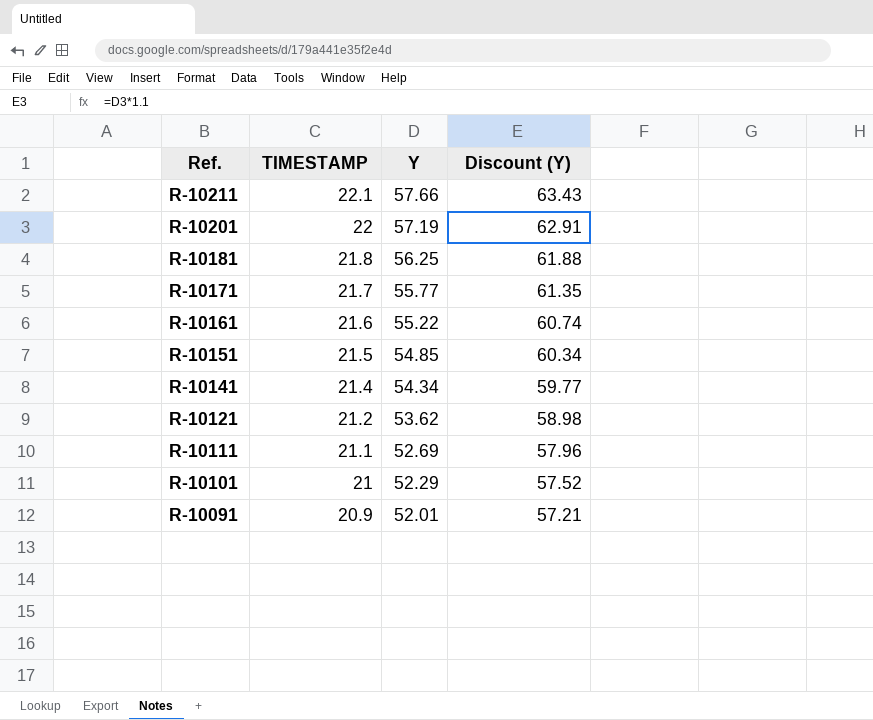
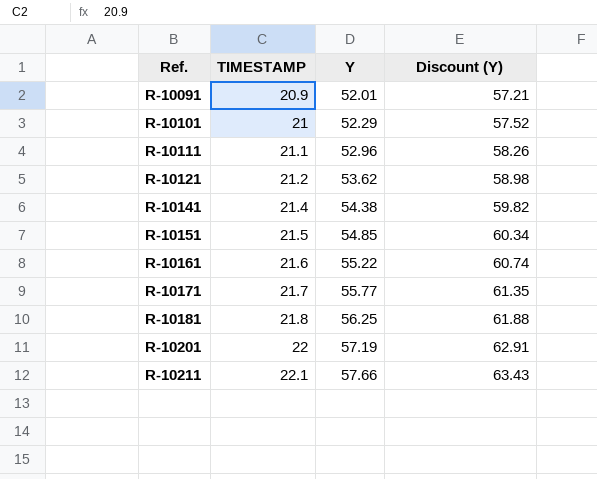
row order: Ref. descending -> Ref. ascending
R-10111 | Y: 52.69 -> 52.96
R-10111 | Discount (Y): 57.96 -> 58.26
R-10141 | Y: 54.34 -> 54.38
R-10141 | Discount (Y): 59.77 -> 59.82

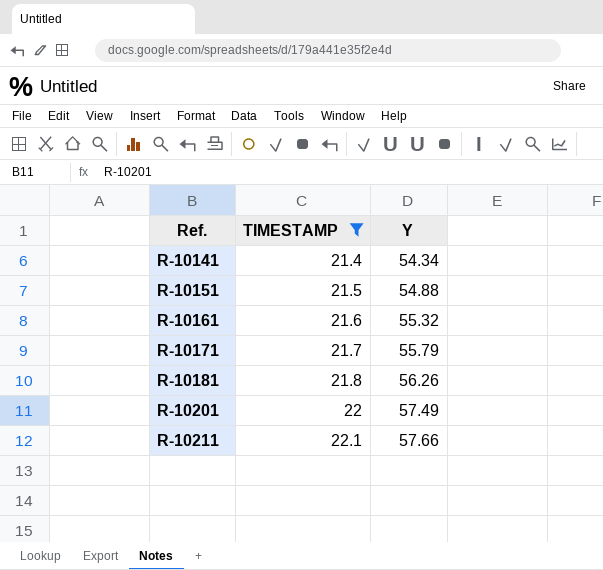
filter: none -> TIMESTAMP >= 21.4
column Discount (Y) | formula: [Y] * 1.1 -> none
R-10141 | Y: 54.38 -> 54.34
R-10151 | Y: 54.85 -> 54.88
R-10161 | Y: 55.22 -> 55.32
R-10171 | Y: 55.77 -> 55.79
R-10181 | Y: 56.25 -> 56.26
R-10201 | Y: 57.19 -> 57.49

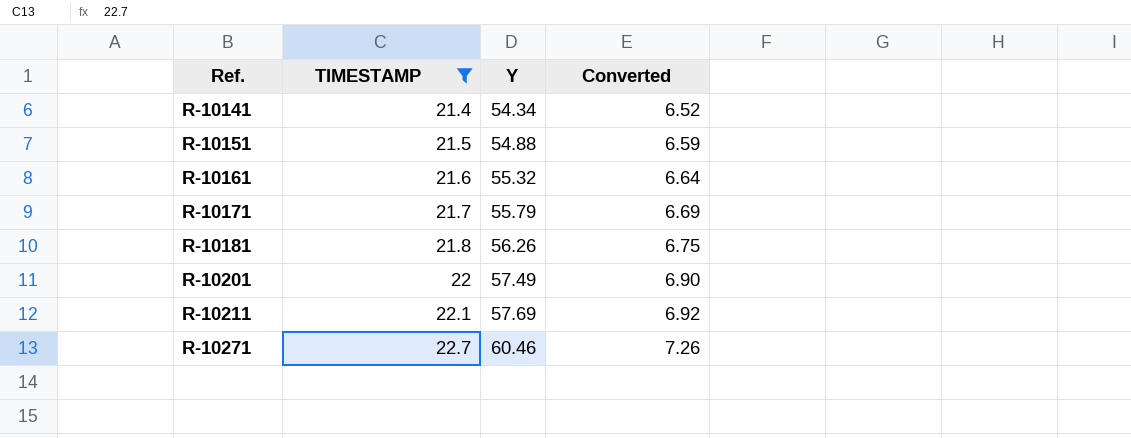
column Converted | formula: none -> [Y] * 0.12
R-10211 | Y: 57.66 -> 57.69
row R-10271: none -> 22.7 | 60.46 | 7.26

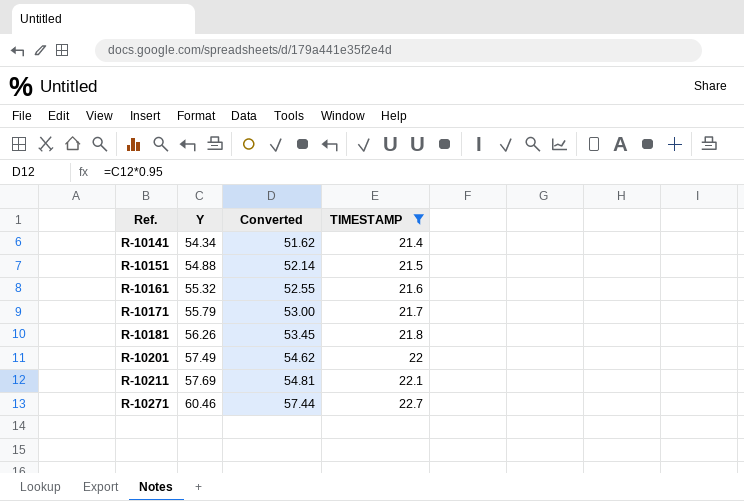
column Converted | formula: [Y] * 0.12 -> [Y] * 0.95
column TIMESTAMP | position: 2 -> 4

